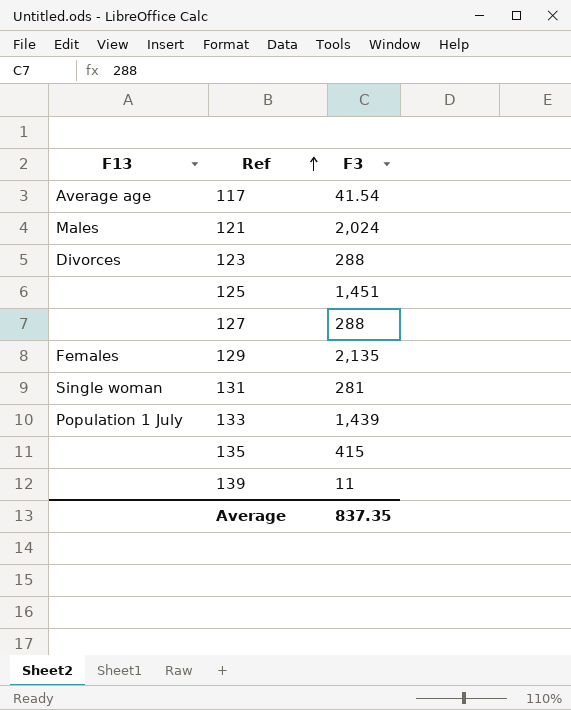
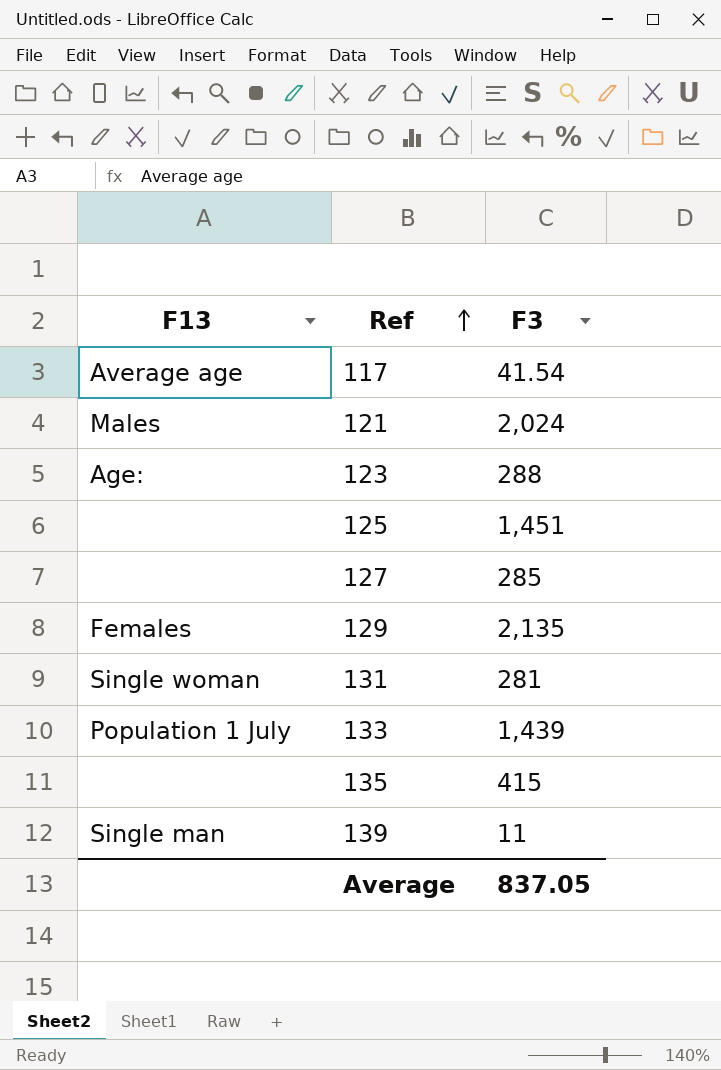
123 | F13: Divorces -> Age:
127 | F3: 288 -> 285
139 | F13: none -> Single man
Average | F3: 837.35 -> 837.05

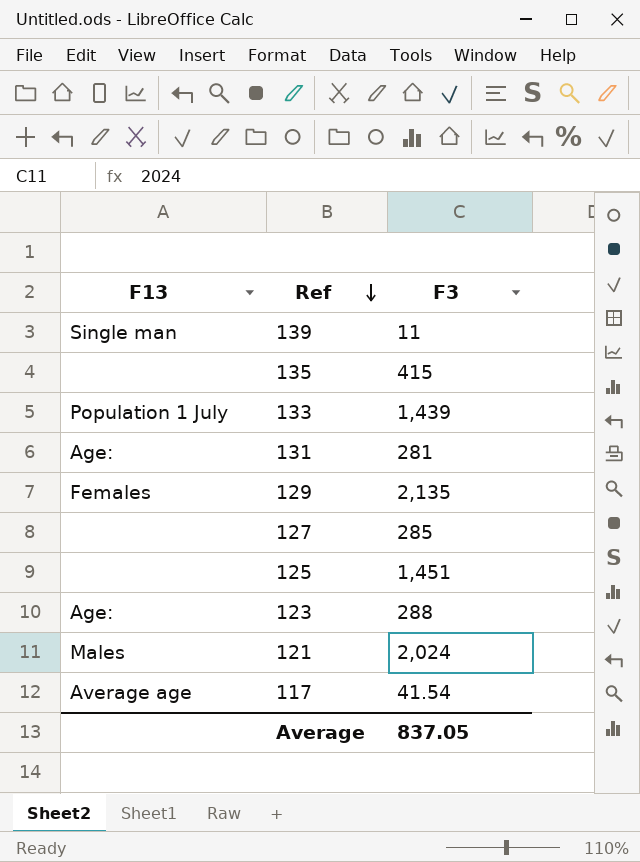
row order: Ref ascending -> Ref descending
131 | F13: Single woman -> Age:

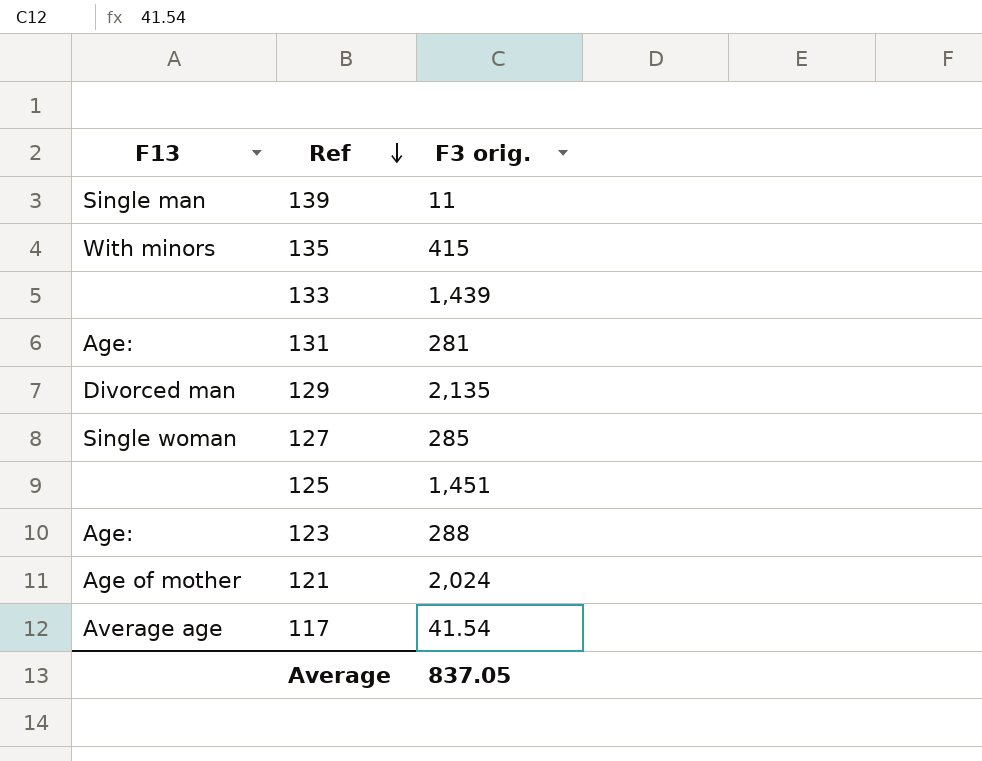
column name: F3 -> F3 orig.
135 | F13: none -> With minors
133 | F13: Population 1 July -> none
129 | F13: Females -> Divorced man
127 | F13: none -> Single woman
121 | F13: Males -> Age of mother

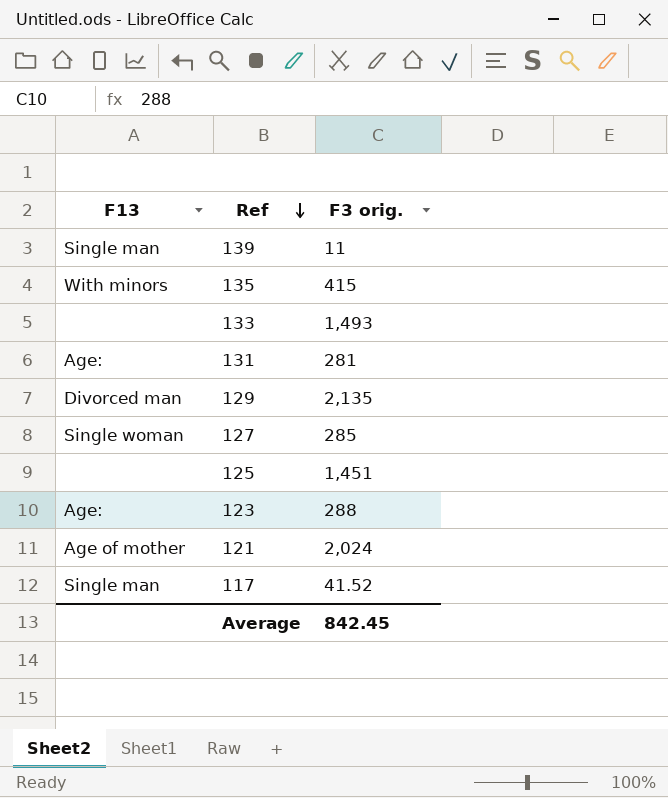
133 | F3 orig.: 1,439 -> 1,493
117 | F13: Average age -> Single man
117 | F3 orig.: 41.54 -> 41.52
Average | F3 orig.: 837.05 -> 842.45

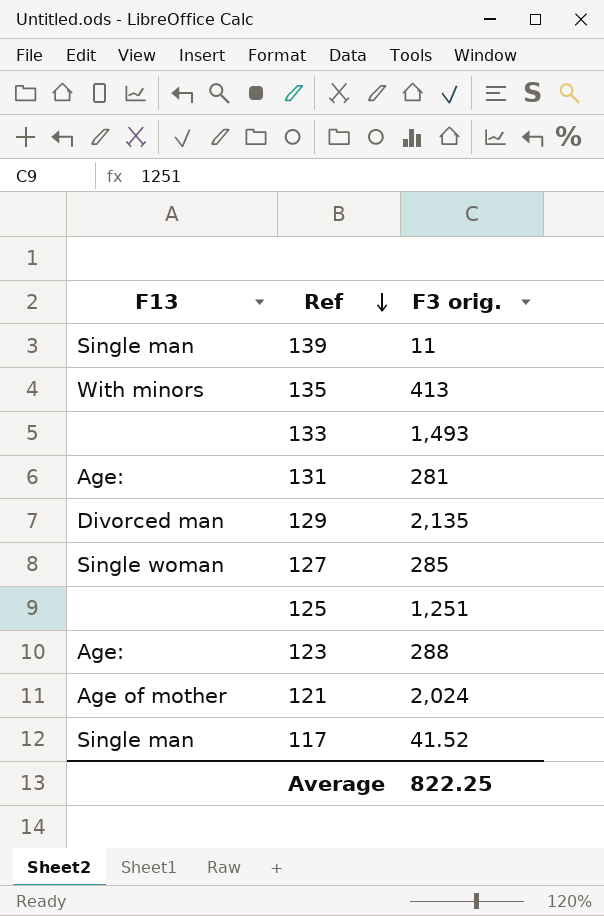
135 | F3 orig.: 415 -> 413
125 | F3 orig.: 1,451 -> 1,251
Average | F3 orig.: 842.45 -> 822.25

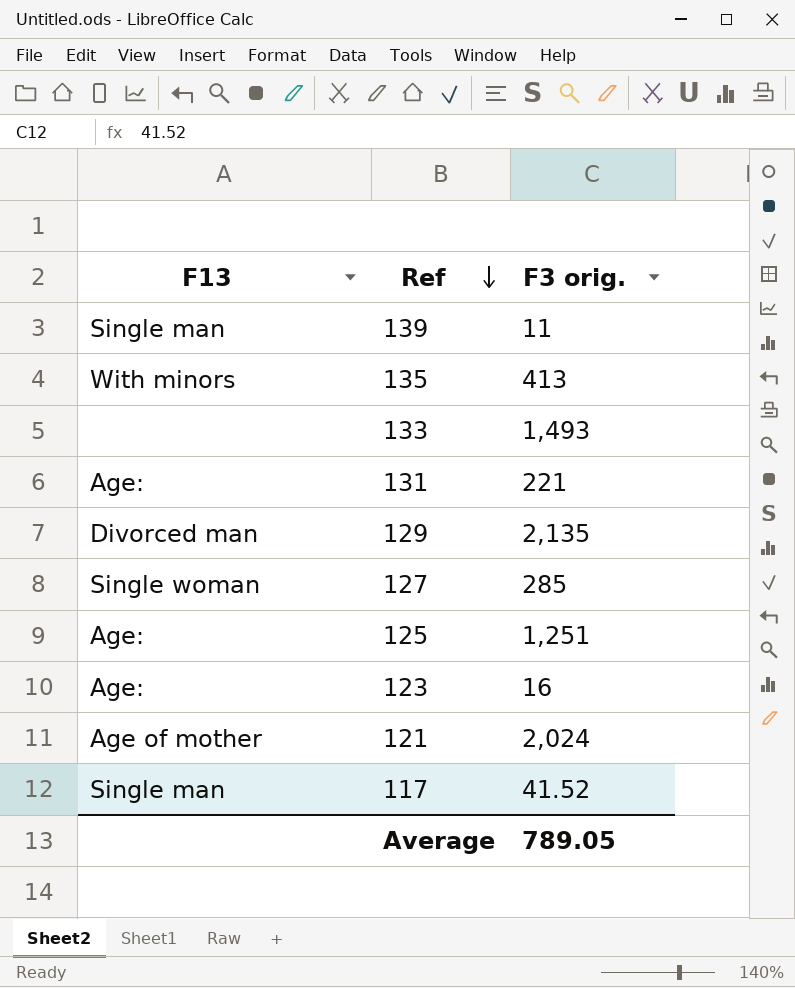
131 | F3 orig.: 281 -> 221
125 | F13: none -> Age:
123 | F3 orig.: 288 -> 16
Average | F3 orig.: 822.25 -> 789.05

